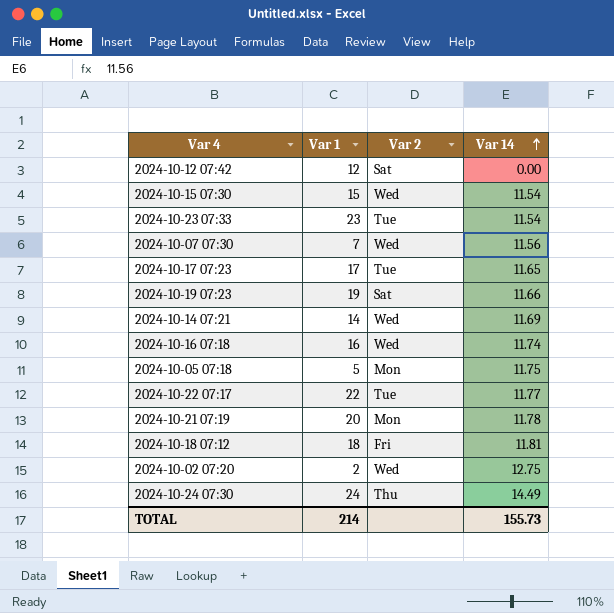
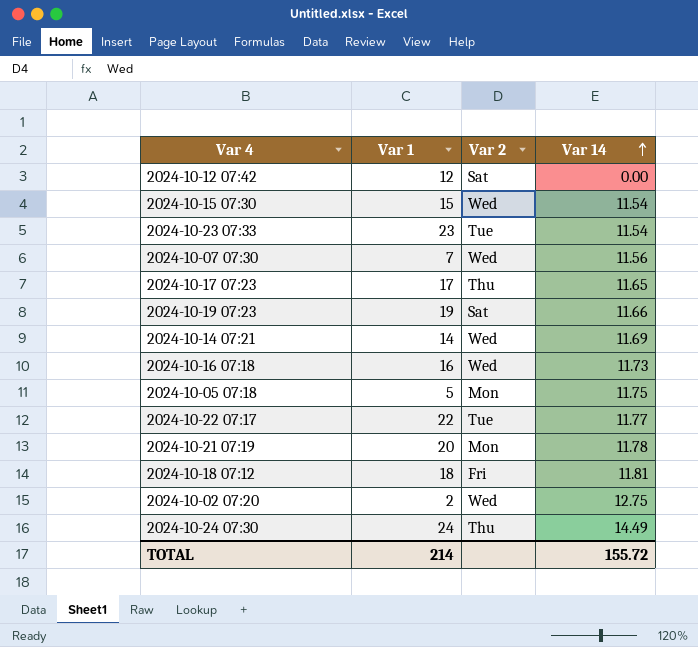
2024-10-17 07:23 | Var 2: Tue -> Thu
2024-10-16 07:18 | Var 14: 11.74 -> 11.73
TOTAL | Var 14: 155.73 -> 155.72

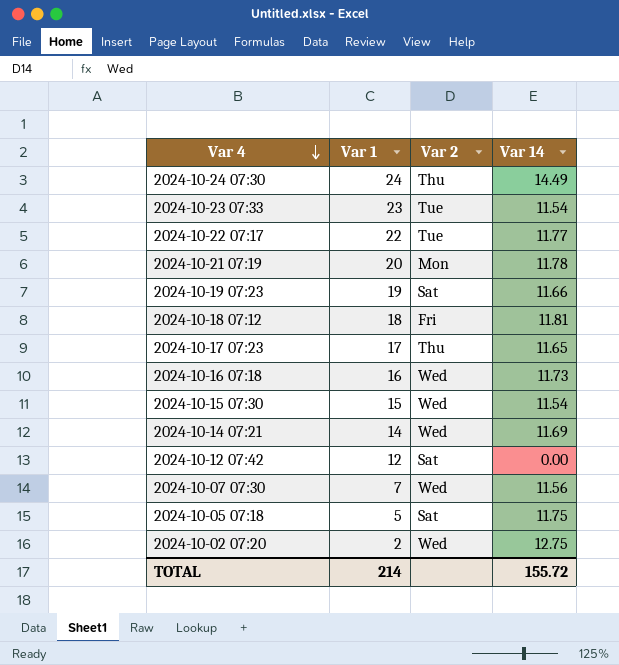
row order: Var 14 ascending -> Var 4 descending
2024-10-05 07:18 | Var 2: Mon -> Sat

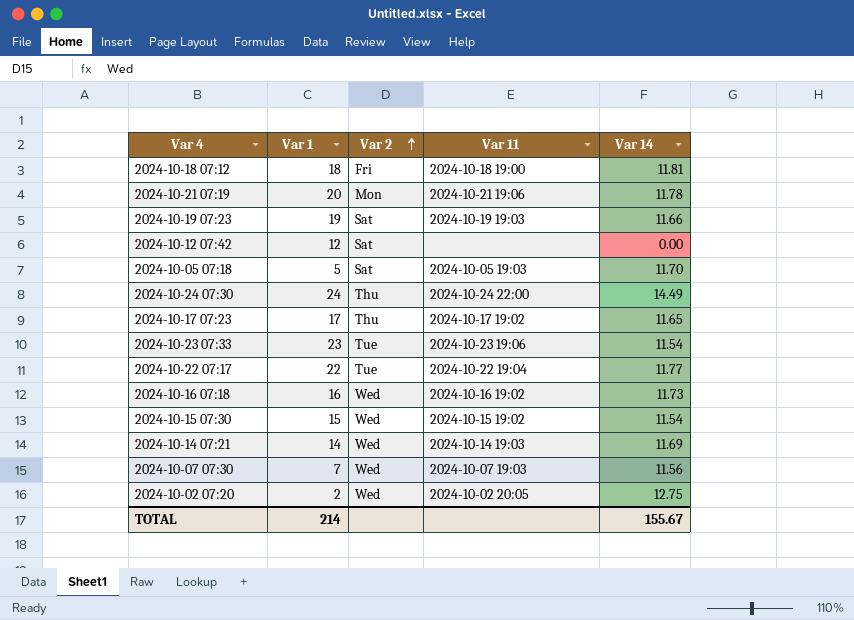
row order: Var 4 descending -> Var 2 ascending
column Var 11 | position: none -> 4
2024-10-05 07:18 | Var 14: 11.75 -> 11.70
TOTAL | Var 14: 155.72 -> 155.67

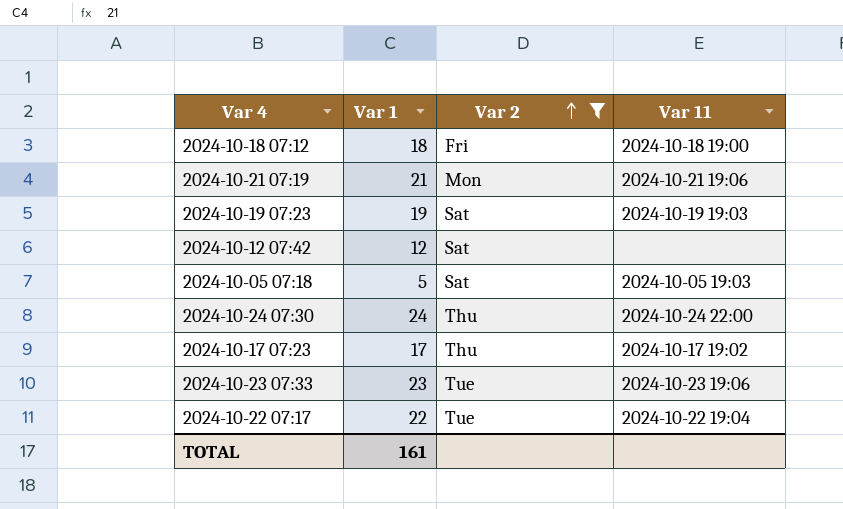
filter: none -> Var 2 != Wed
column Var 14 | position: 5 -> none
2024-10-21 07:19 | Var 1: 20 -> 21
TOTAL | Var 1: 214 -> 161

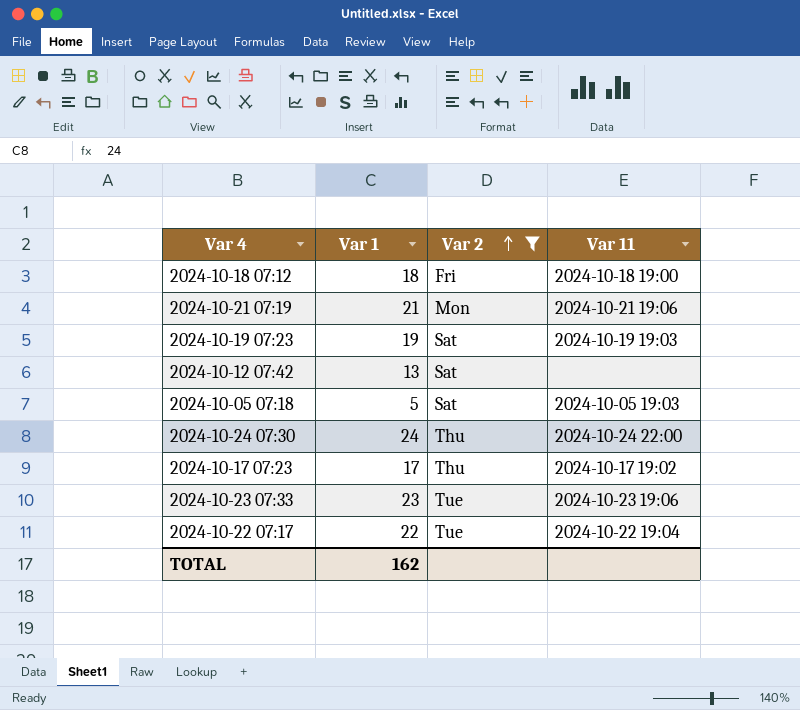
2024-10-12 07:42 | Var 1: 12 -> 13
TOTAL | Var 1: 161 -> 162

